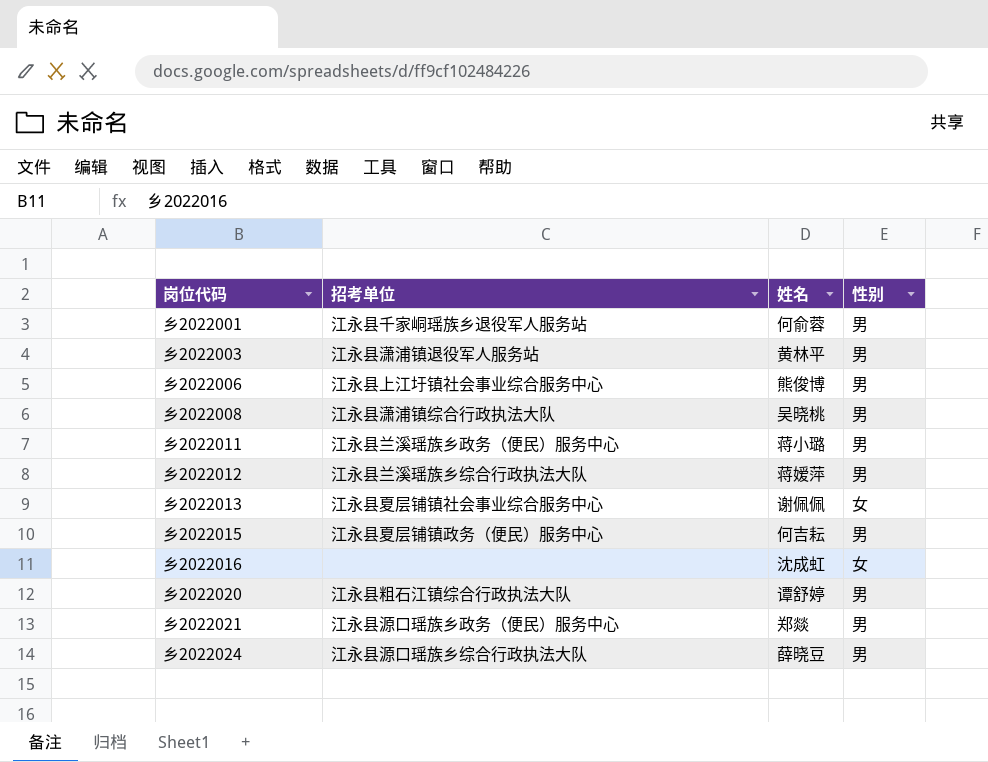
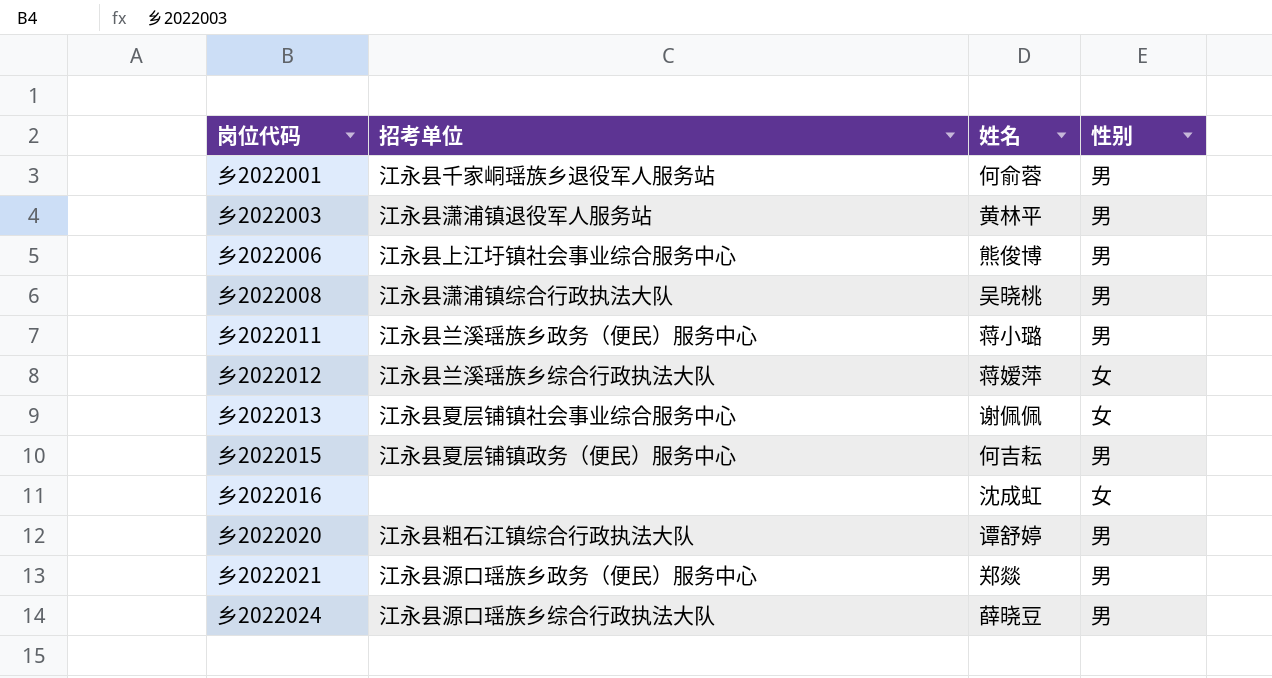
乡2022012 | 性别: 男 -> 女

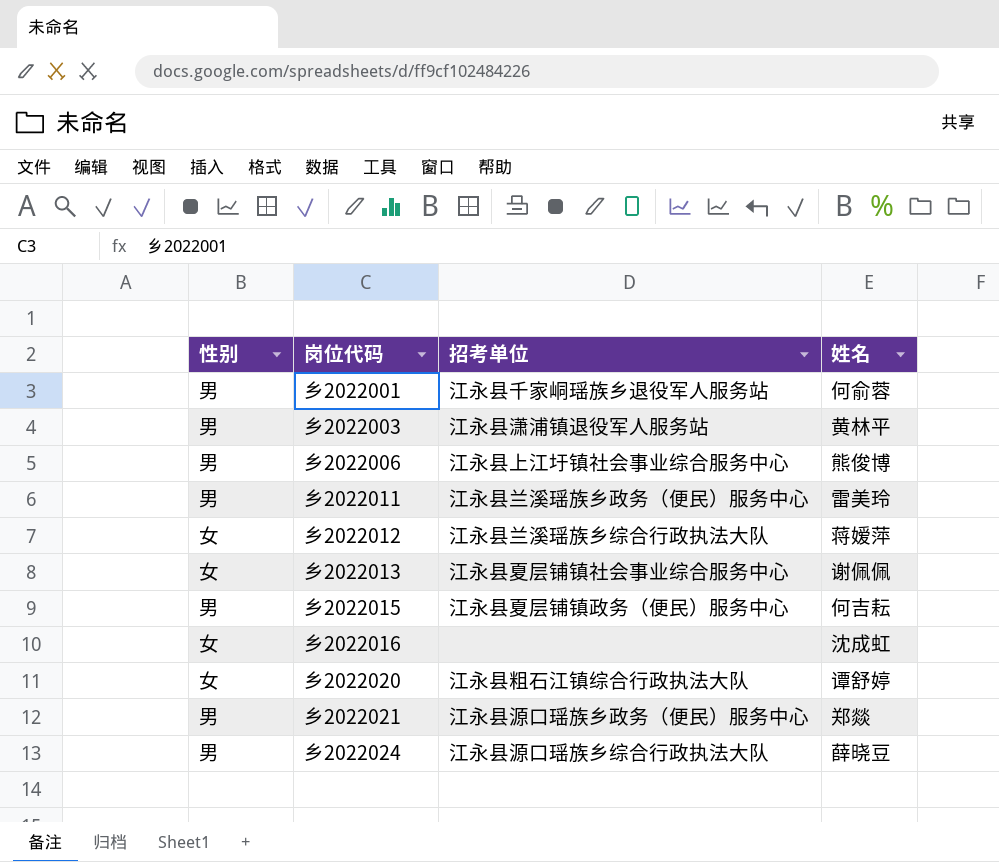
column 性别 | position: 4 -> 1
row 乡2022008: 江永县潇浦镇综合行政执法大队 | 吴晓桃 | 男 -> none
乡2022011 | 姓名: 蒋小璐 -> 雷美玲
乡2022020 | 性别: 男 -> 女

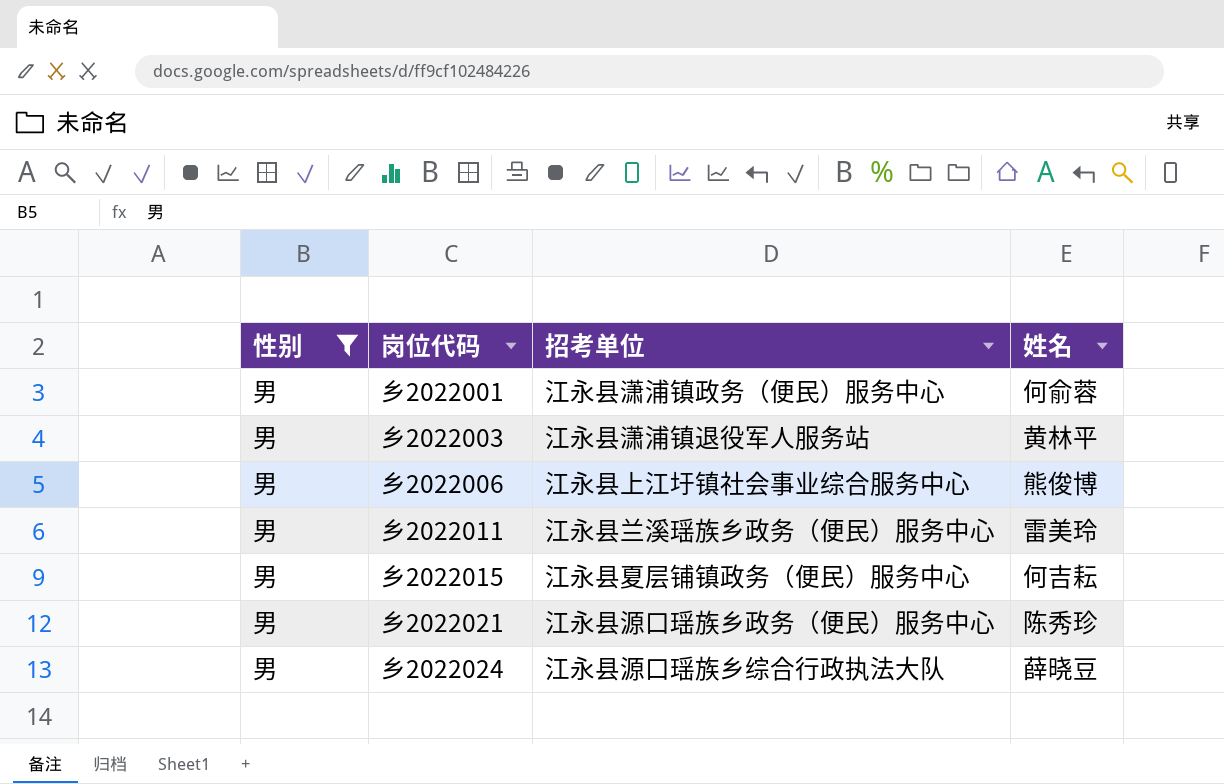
filter: none -> 性别 = 男
乡2022001 | 招考单位: 江永县千家峒瑶族乡退役军人服务站 -> 江永县潇浦镇政务（便民）服务中心
乡2022021 | 姓名: 郑燚 -> 陈秀珍

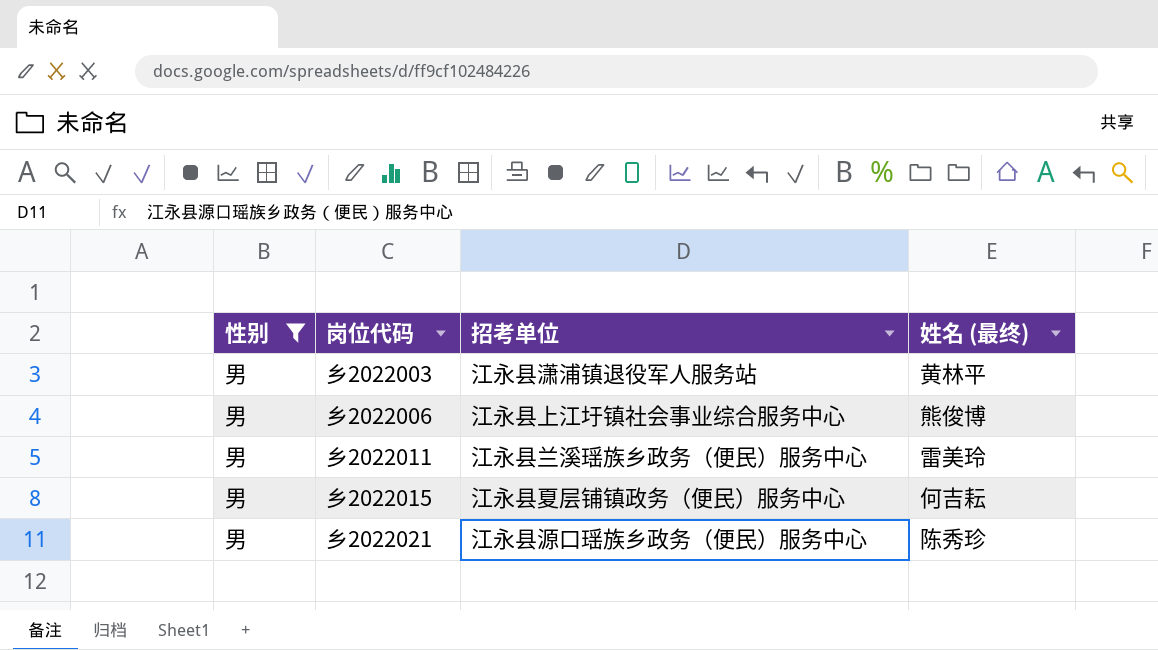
column name: 姓名 -> 姓名 (最终)
row 乡2022001: 男 | 江永县潇浦镇政务（便民）服务中心 | 何俞蓉 -> none
row 乡2022024: 男 | 江永县源口瑶族乡综合行政执法大队 | 薛晓豆 -> none

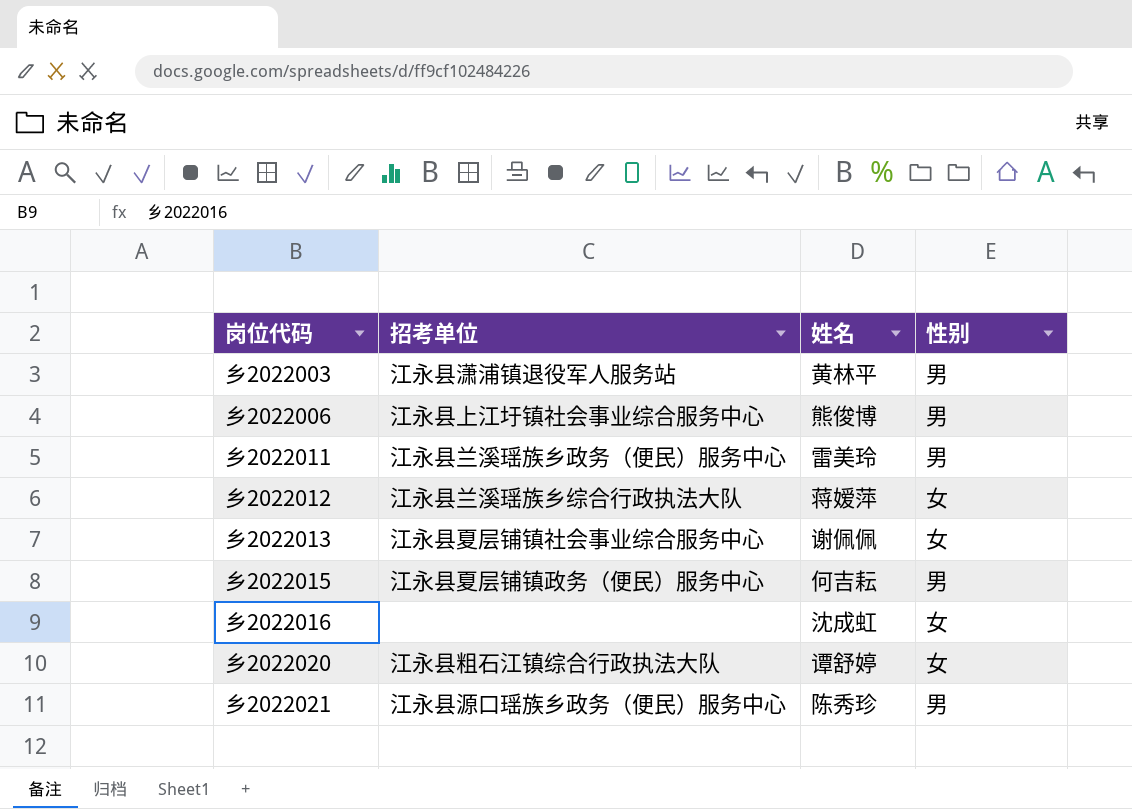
filter: 性别 = 男 -> none
column name: 姓名 (最终) -> 姓名
column 性别 | position: 1 -> 4

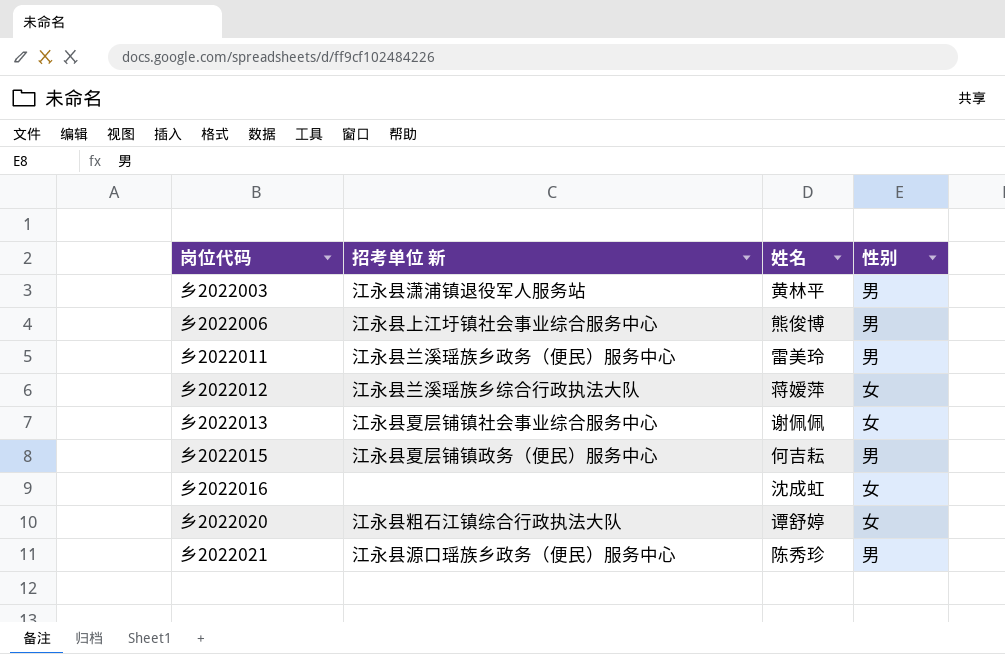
column name: 招考单位 -> 招考单位 新

